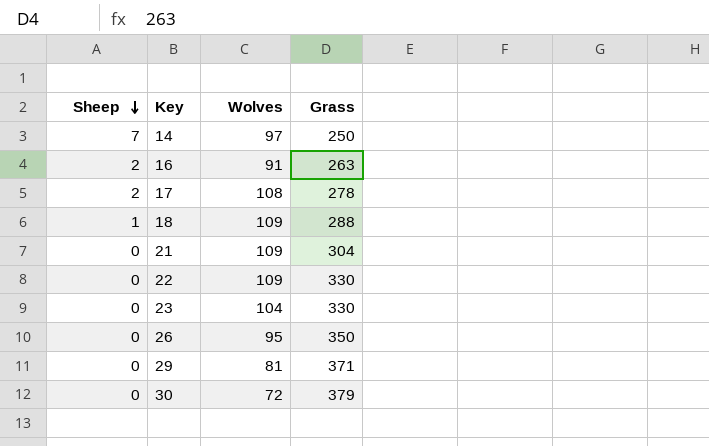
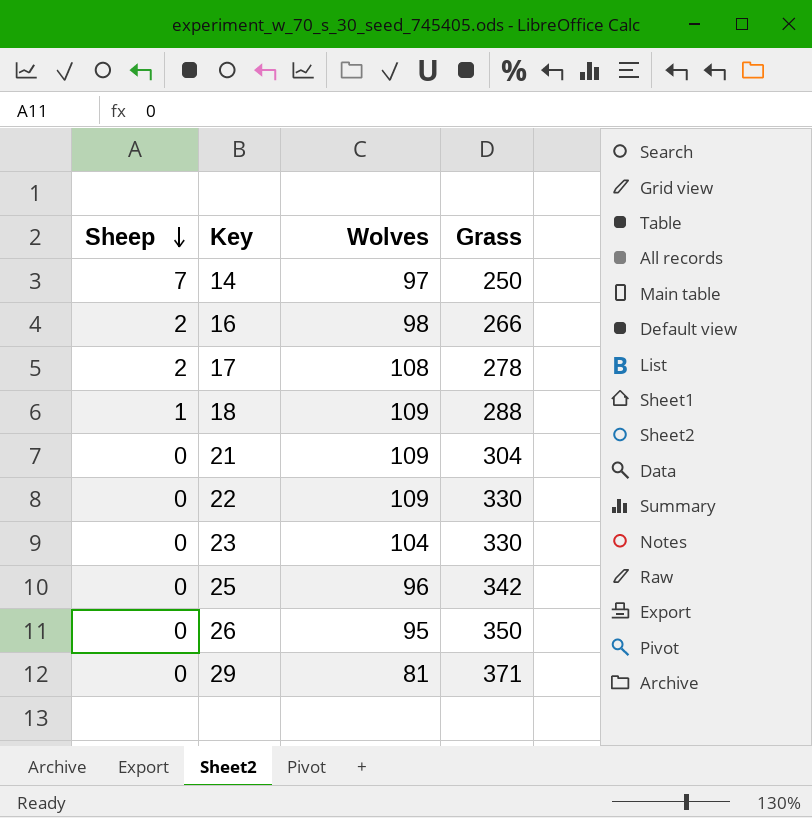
row 30: 0 | 72 | 379 -> none
16 | Wolves: 91 -> 98
16 | Grass: 263 -> 266
row 25: none -> 0 | 96 | 342

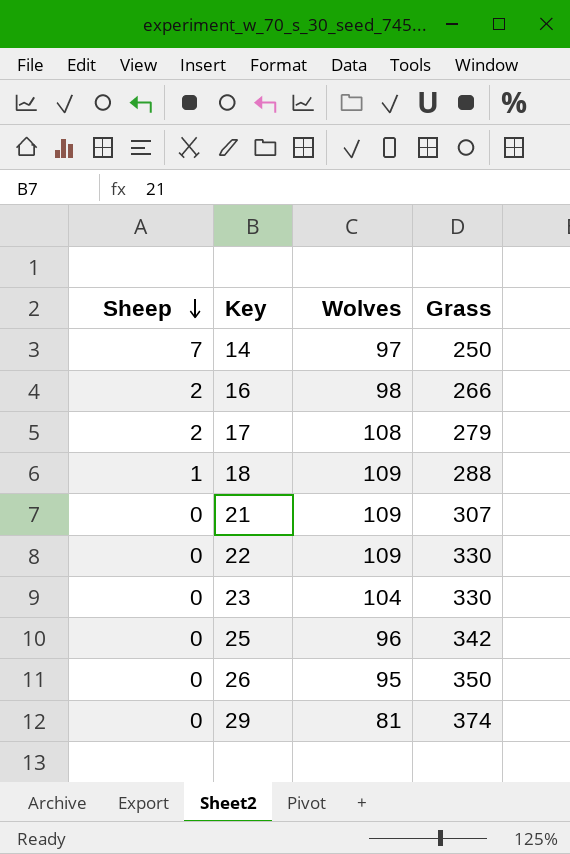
17 | Grass: 278 -> 279
21 | Grass: 304 -> 307
29 | Grass: 371 -> 374

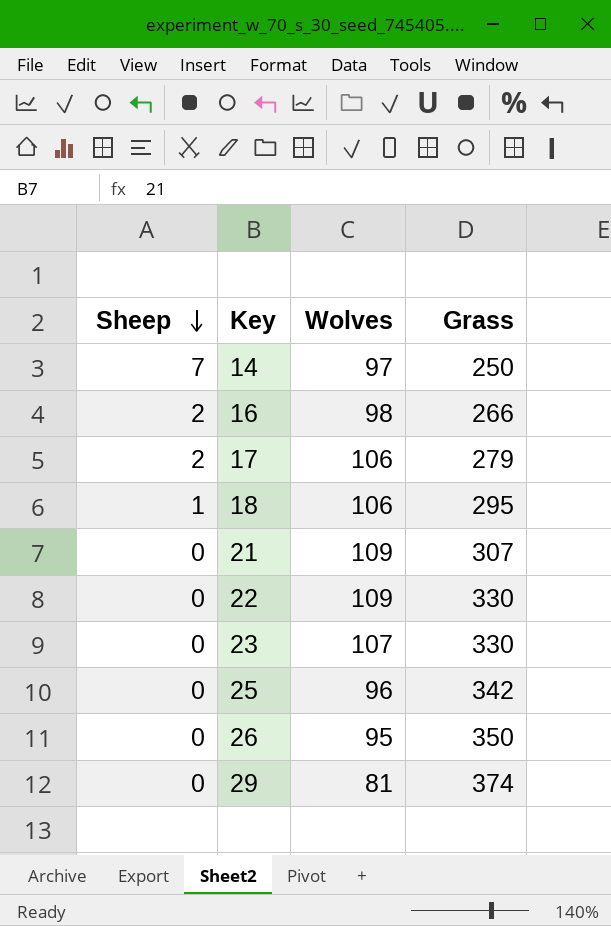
17 | Wolves: 108 -> 106
18 | Wolves: 109 -> 106
18 | Grass: 288 -> 295
23 | Wolves: 104 -> 107

